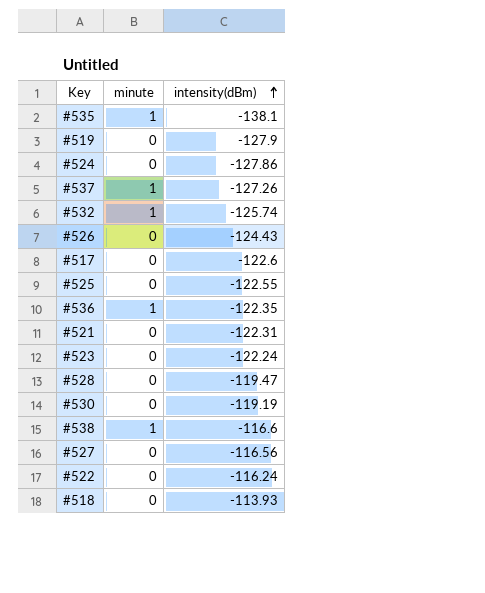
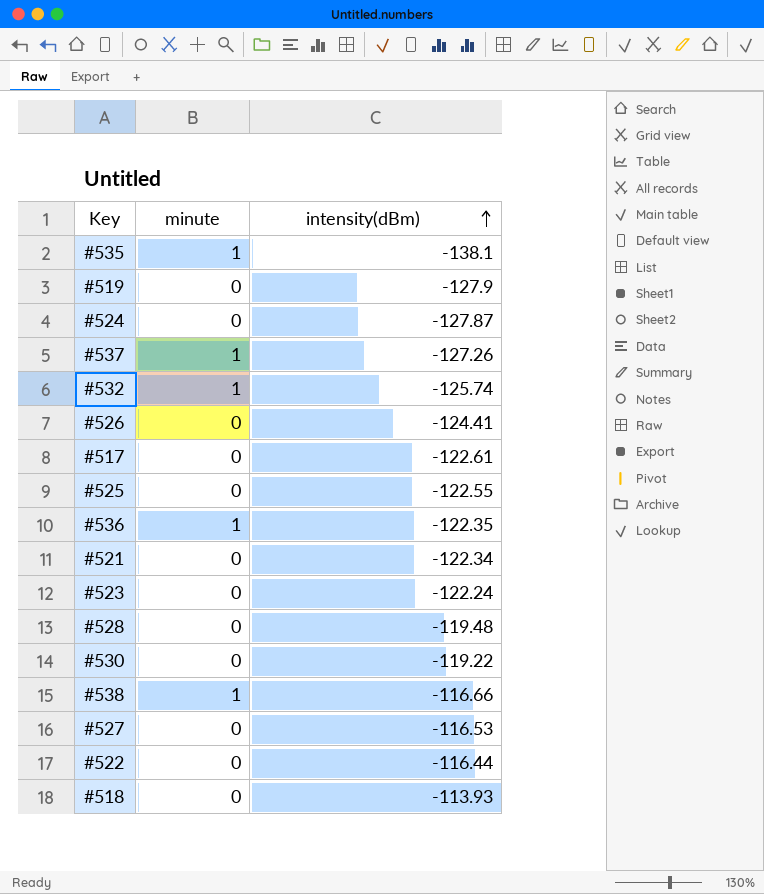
#524 | intensity(dBm): -127.86 -> -127.87
#526 | intensity(dBm): -124.43 -> -124.41
#517 | intensity(dBm): -122.6 -> -122.61
#521 | intensity(dBm): -122.31 -> -122.34
#528 | intensity(dBm): -119.47 -> -119.48
#530 | intensity(dBm): -119.19 -> -119.22
#538 | intensity(dBm): -116.6 -> -116.66
#527 | intensity(dBm): -116.56 -> -116.53
#522 | intensity(dBm): -116.24 -> -116.44

